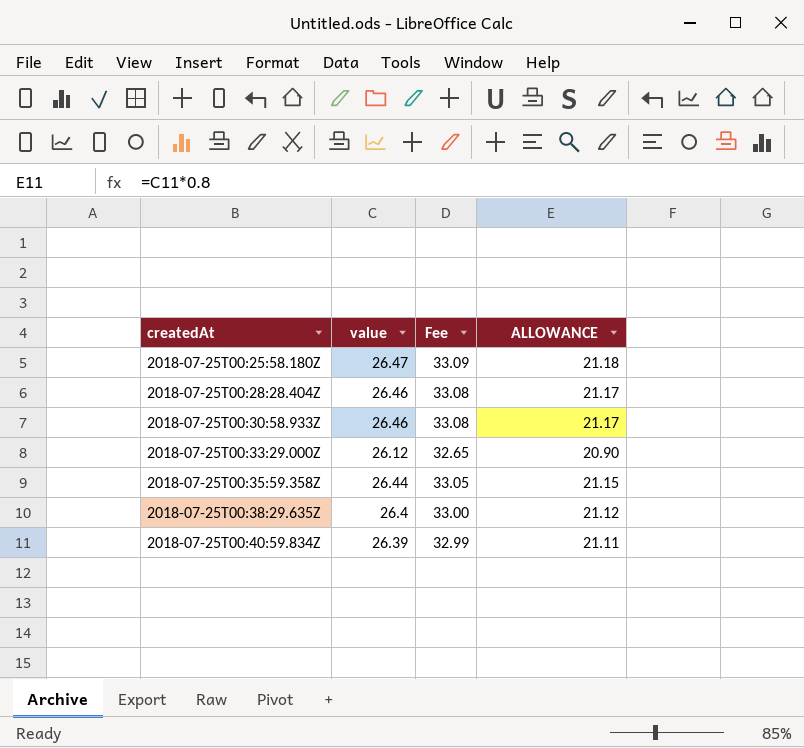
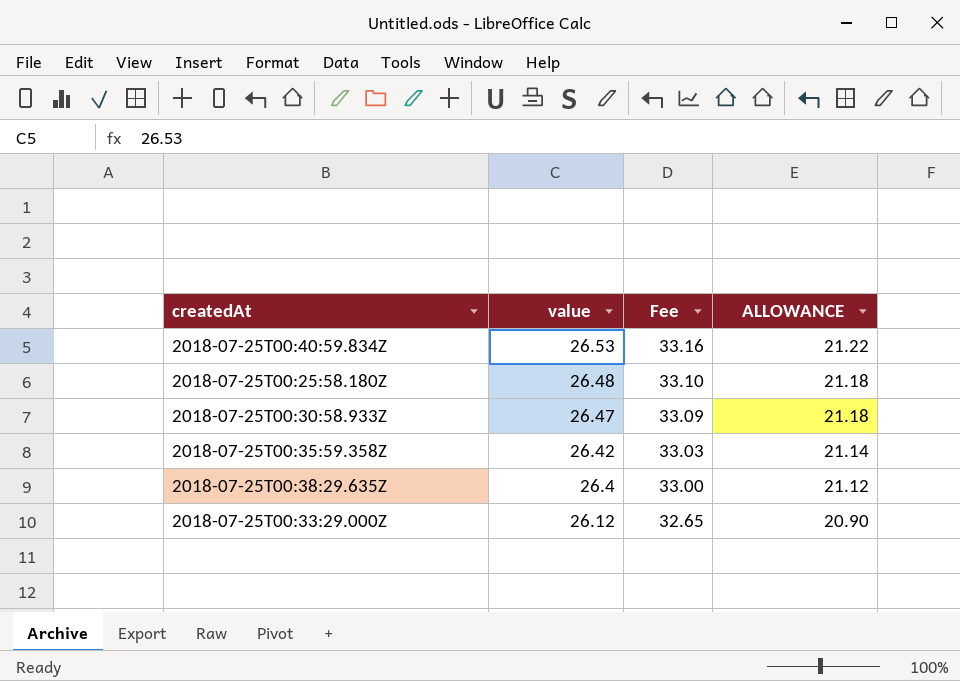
row order: createdAt ascending -> value descending
row 2018-07-25T00:28:28.404Z: 26.46 | 33.08 | 21.17 -> none
2018-07-25T00:40:59.834Z | value: 26.39 -> 26.53
2018-07-25T00:40:59.834Z | Fee: 32.99 -> 33.16
2018-07-25T00:40:59.834Z | ALLOWANCE: 21.11 -> 21.22
2018-07-25T00:25:58.180Z | value: 26.47 -> 26.48
2018-07-25T00:25:58.180Z | Fee: 33.09 -> 33.10
2018-07-25T00:30:58.933Z | value: 26.46 -> 26.47
2018-07-25T00:30:58.933Z | Fee: 33.08 -> 33.09
2018-07-25T00:30:58.933Z | ALLOWANCE: 21.17 -> 21.18
2018-07-25T00:35:59.358Z | value: 26.44 -> 26.42
2018-07-25T00:35:59.358Z | Fee: 33.05 -> 33.03
2018-07-25T00:35:59.358Z | ALLOWANCE: 21.15 -> 21.14

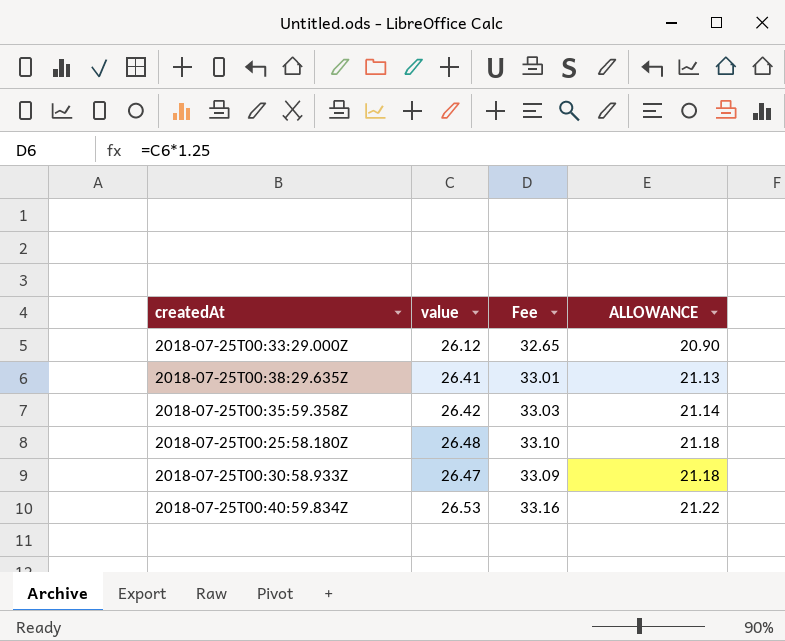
row order: value descending -> ALLOWANCE ascending
2018-07-25T00:38:29.635Z | value: 26.4 -> 26.41
2018-07-25T00:38:29.635Z | Fee: 33.00 -> 33.01
2018-07-25T00:38:29.635Z | ALLOWANCE: 21.12 -> 21.13

